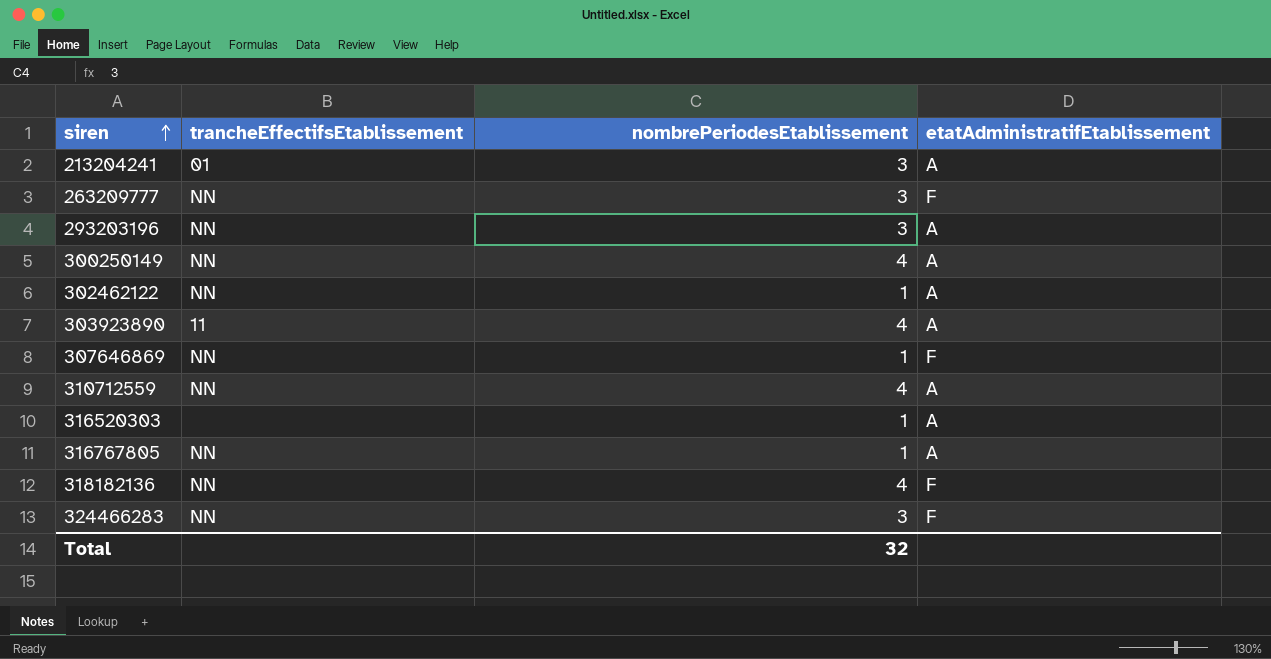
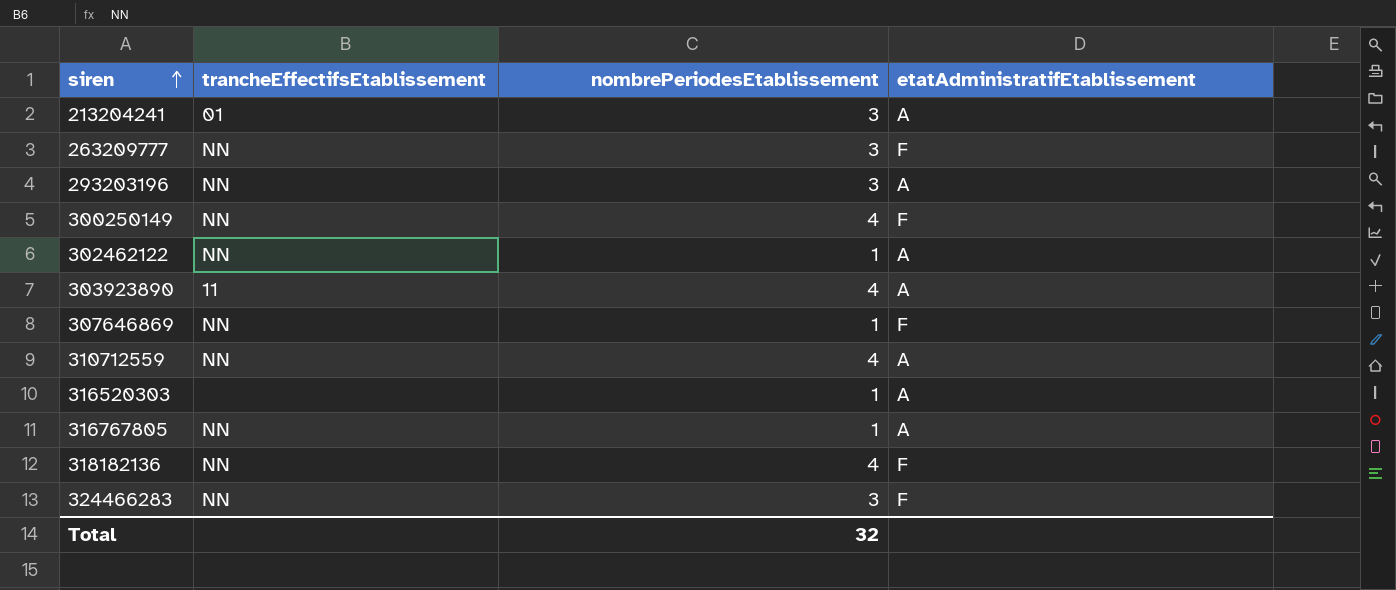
300250149 | etatAdministratifEtablissement: A -> F

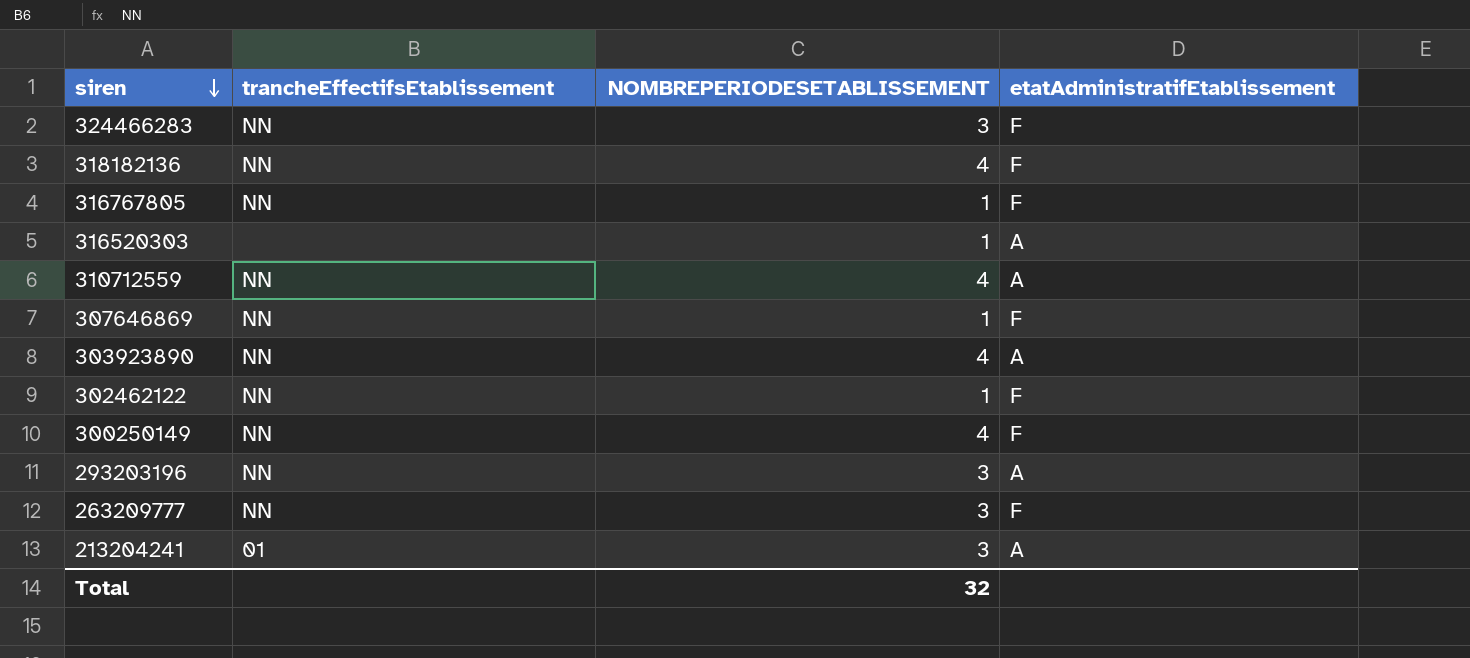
row order: siren ascending -> siren descending
column name: nombrePeriodesEtablissement -> NOMBREPERIODESETABLISSEMENT
316767805 | etatAdministratifEtablissement: A -> F
303923890 | trancheEffectifsEtablissement: 11 -> NN
302462122 | etatAdministratifEtablissement: A -> F

